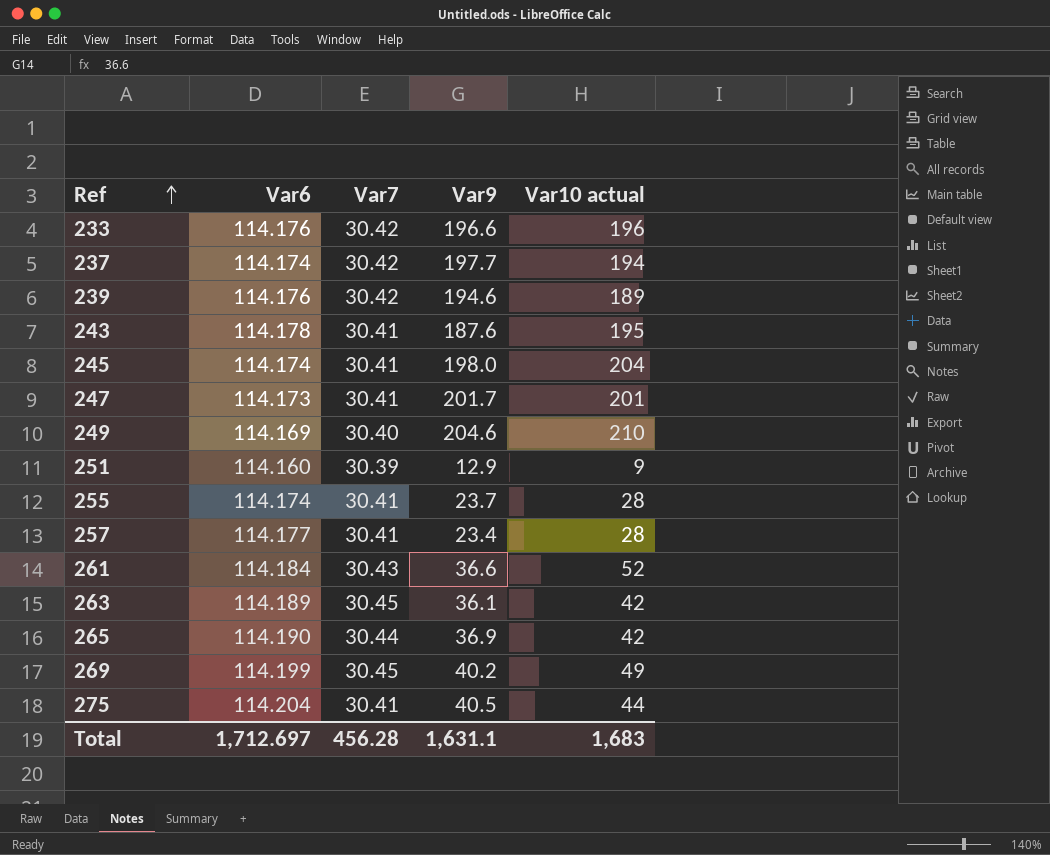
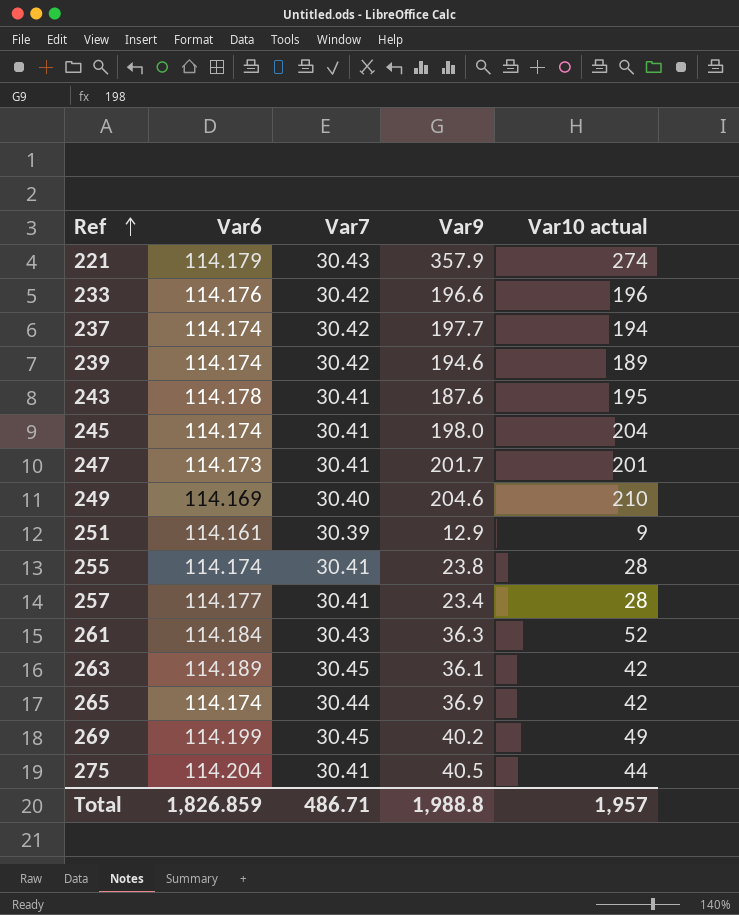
row 221: none -> 114.179 | 30.43 | 357.9 | 274
239 | Var6: 114.176 -> 114.174
251 | Var6: 114.160 -> 114.161
255 | Var9: 23.7 -> 23.8
261 | Var9: 36.6 -> 36.3
265 | Var6: 114.190 -> 114.174
Total | Var6: 1,712.697 -> 1,826.859
Total | Var7: 456.28 -> 486.71
Total | Var9: 1,631.1 -> 1,988.8
Total | Var10 actual: 1,683 -> 1,957

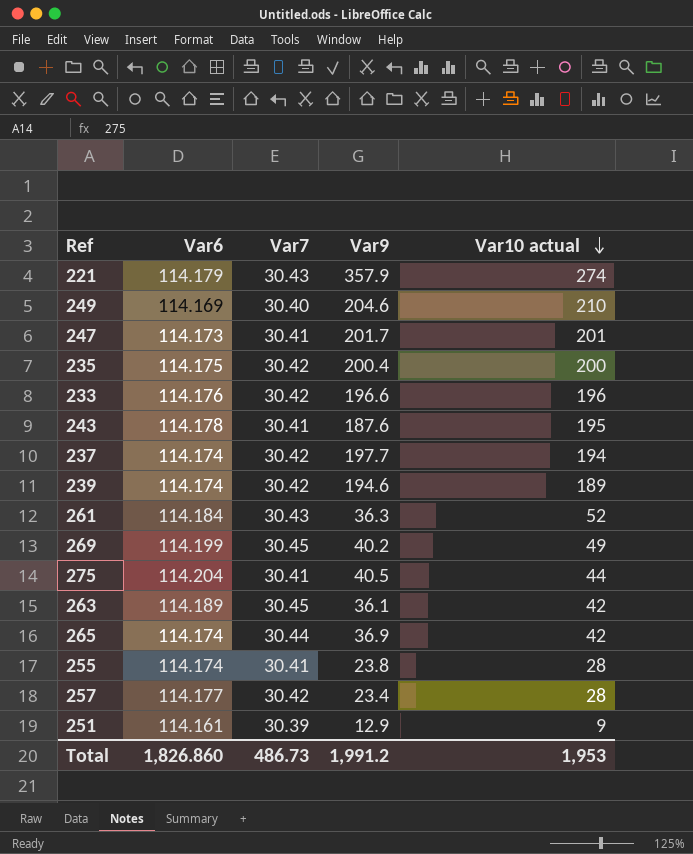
row order: Ref ascending -> Var10 actual descending
row 245: 114.174 | 30.41 | 198.0 | 204 -> none
row 235: none -> 114.175 | 30.42 | 200.4 | 200
257 | Var7: 30.41 -> 30.42
Total | Var6: 1,826.859 -> 1,826.860
Total | Var7: 486.71 -> 486.73
Total | Var9: 1,988.8 -> 1,991.2
Total | Var10 actual: 1,957 -> 1,953

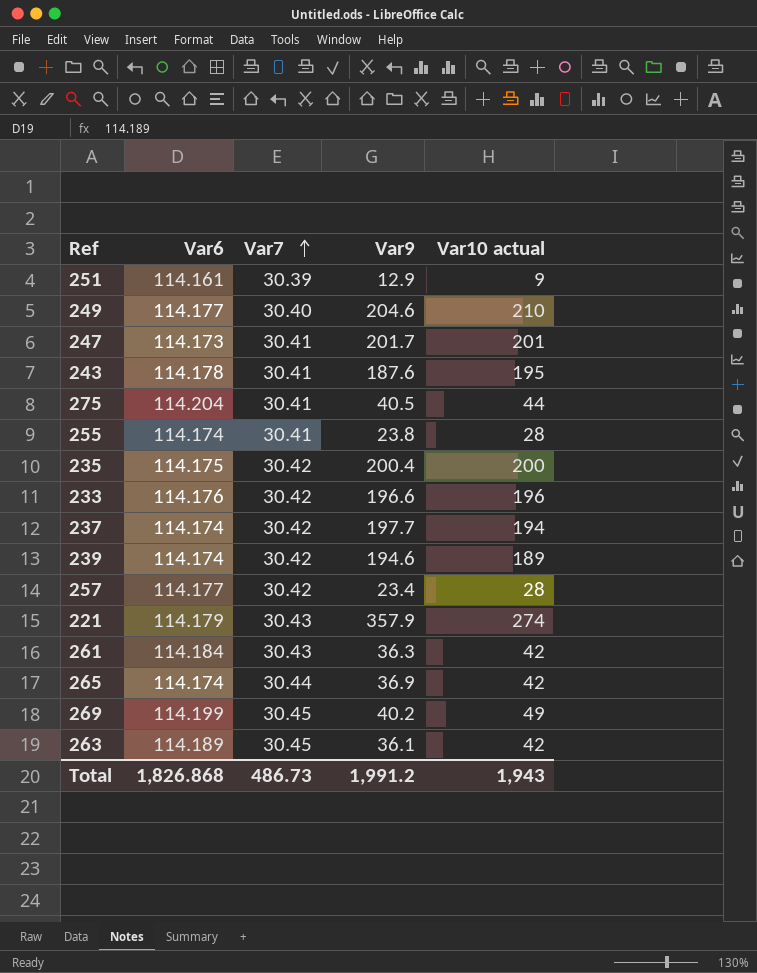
row order: Var10 actual descending -> Var7 ascending
249 | Var6: 114.169 -> 114.177
261 | Var10 actual: 52 -> 42
Total | Var6: 1,826.860 -> 1,826.868
Total | Var10 actual: 1,953 -> 1,943

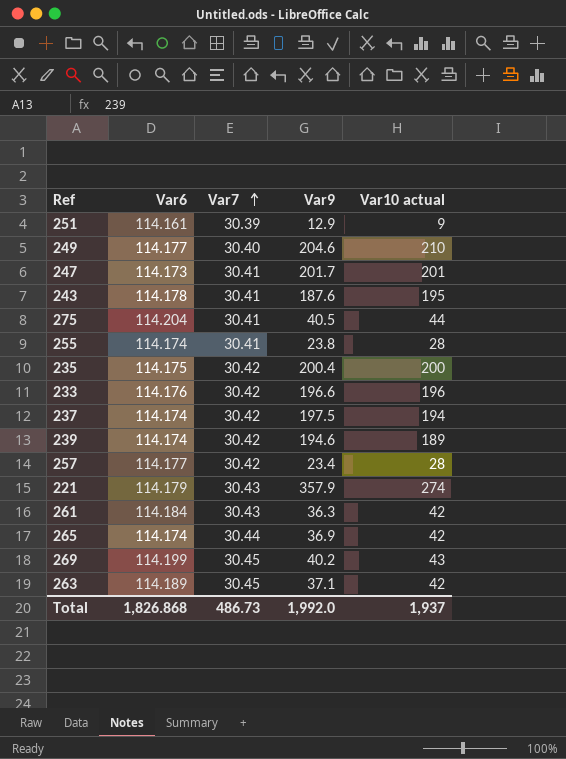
237 | Var9: 197.7 -> 197.5
269 | Var10 actual: 49 -> 43
263 | Var9: 36.1 -> 37.1
Total | Var9: 1,991.2 -> 1,992.0
Total | Var10 actual: 1,943 -> 1,937

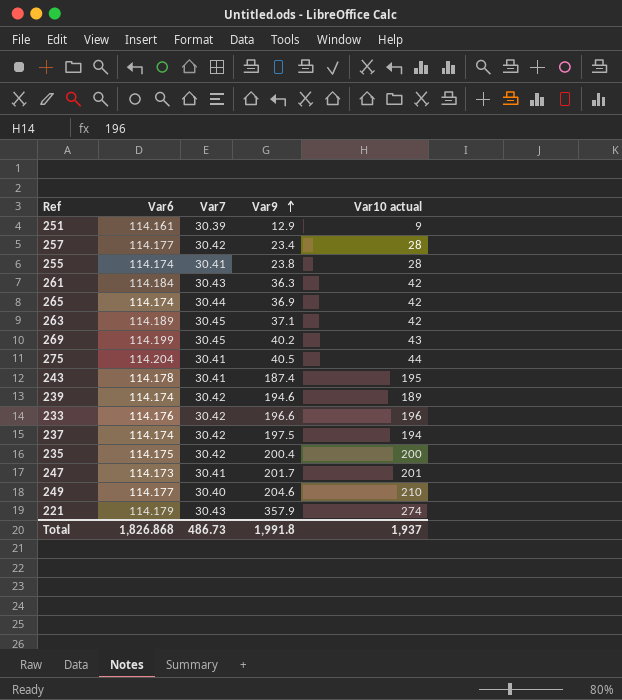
row order: Var7 ascending -> Var9 ascending
243 | Var9: 187.6 -> 187.4
Total | Var9: 1,992.0 -> 1,991.8

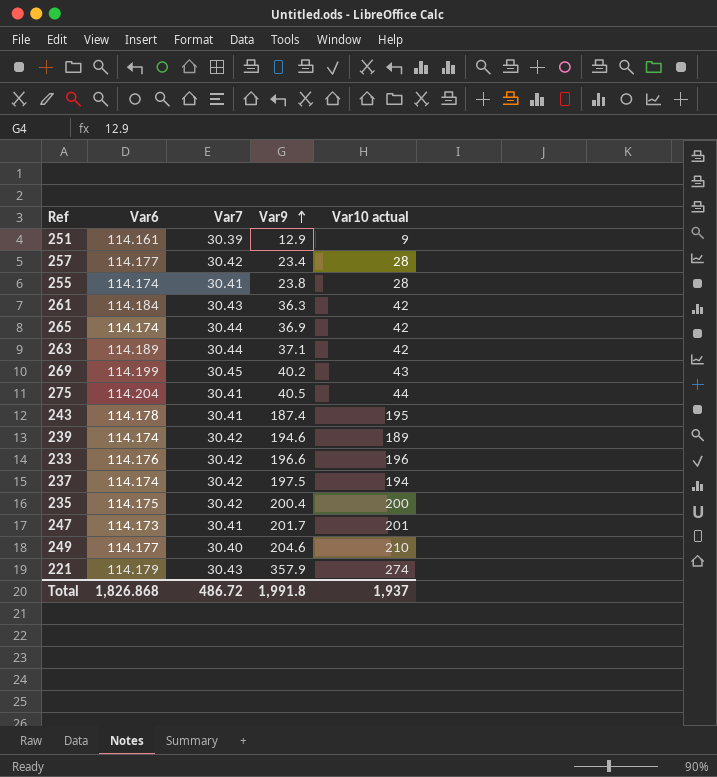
263 | Var7: 30.45 -> 30.44
Total | Var7: 486.73 -> 486.72

